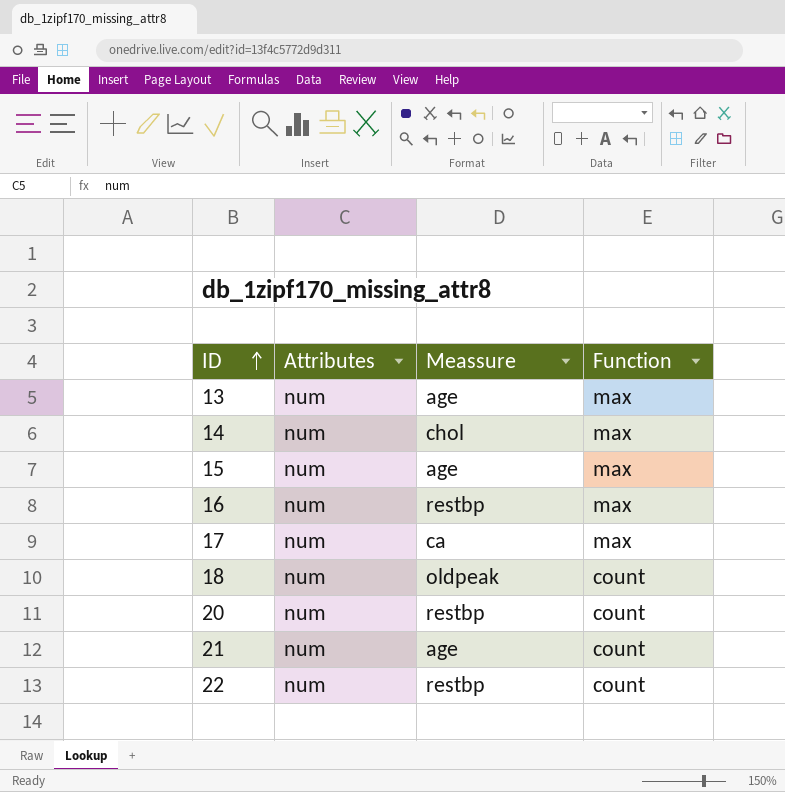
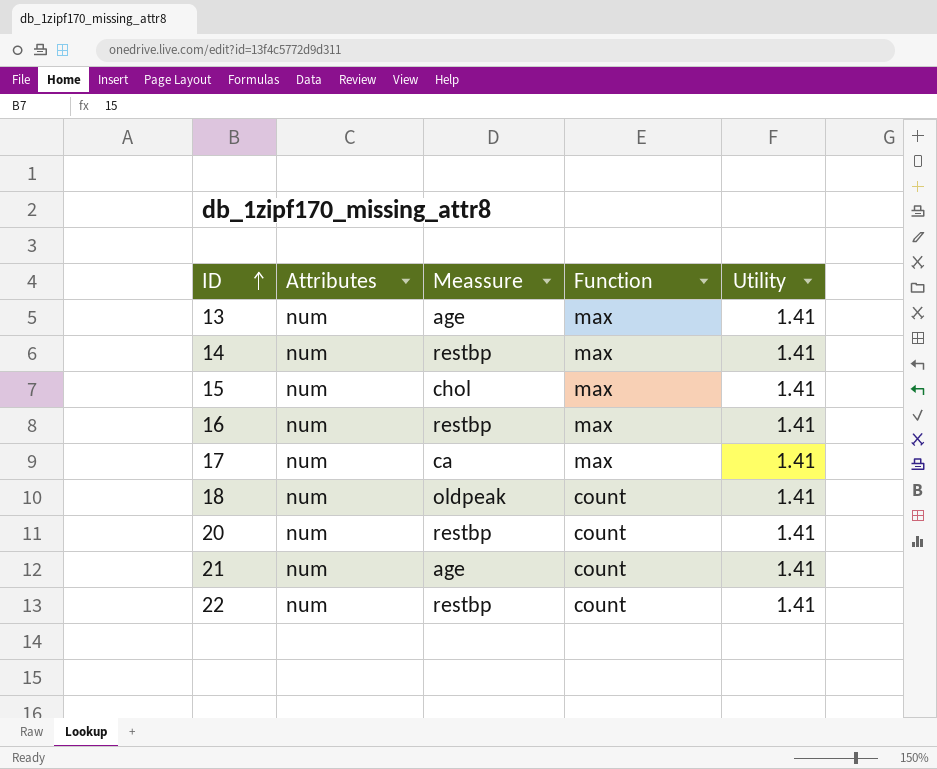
column Utility | position: none -> 5
14 | Meassure: chol -> restbp
15 | Meassure: age -> chol

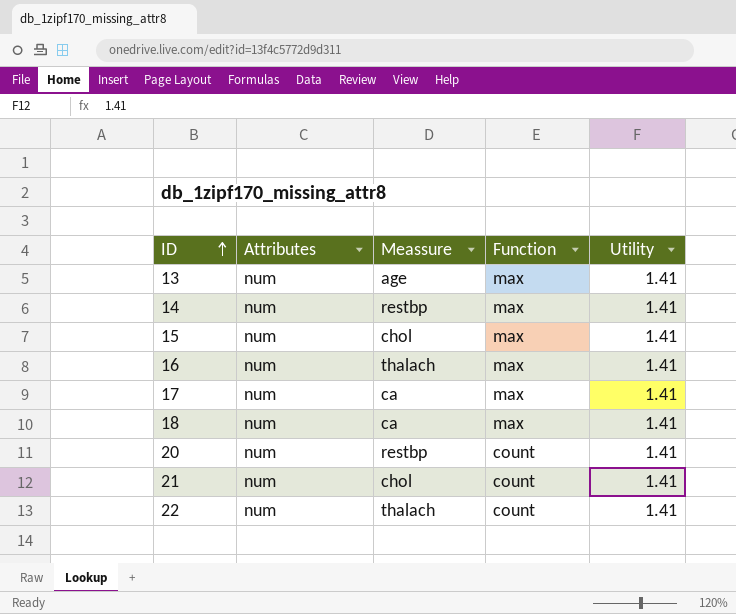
16 | Meassure: restbp -> thalach
18 | Meassure: oldpeak -> ca
18 | Function: count -> max
21 | Meassure: age -> chol
22 | Meassure: restbp -> thalach

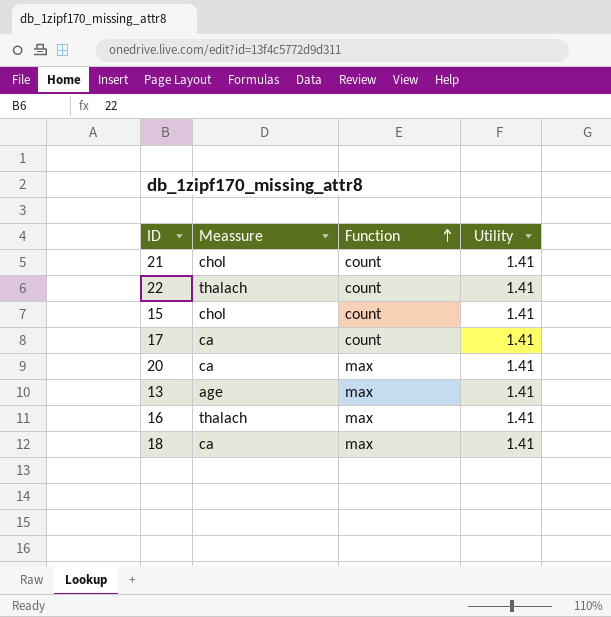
row order: ID ascending -> Function ascending
column Attributes | position: 2 -> none
row 14: num | restbp | max | 1.41 -> none
15 | Function: max -> count
17 | Function: max -> count
20 | Meassure: restbp -> ca
20 | Function: count -> max

